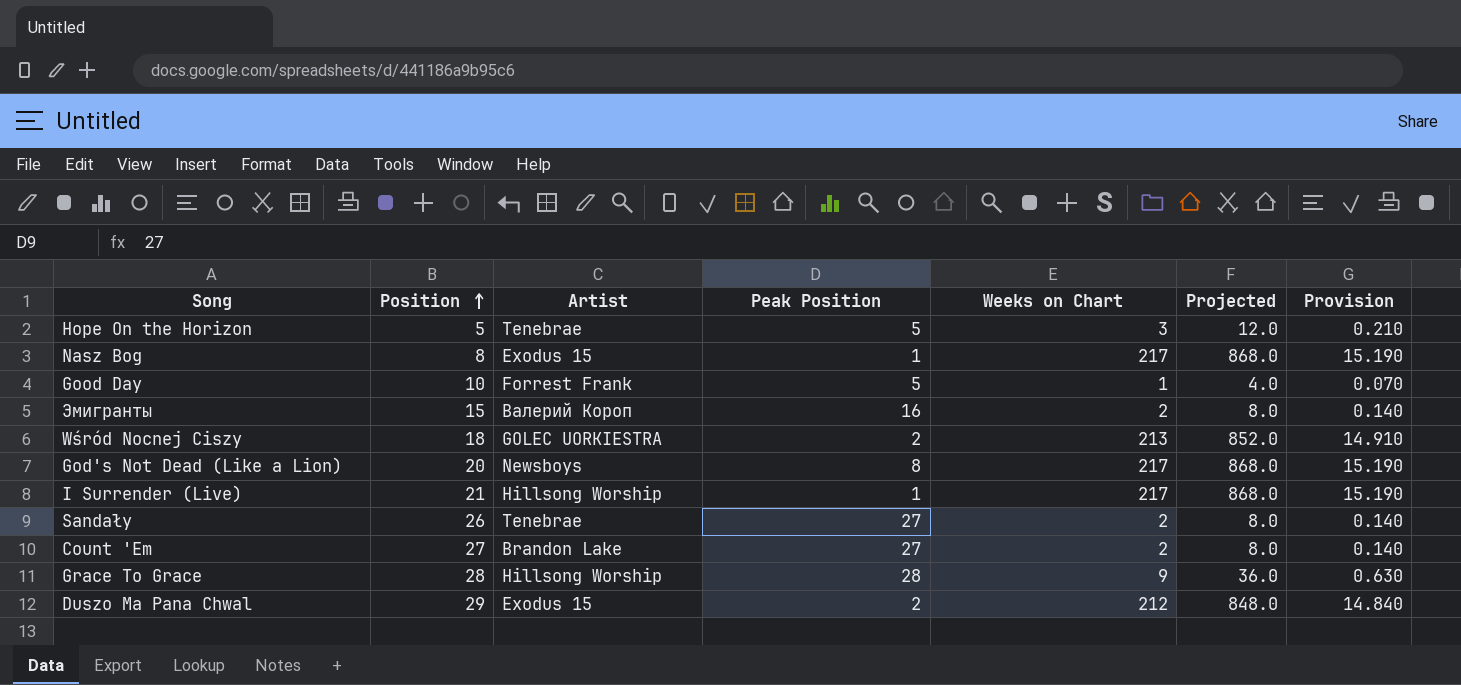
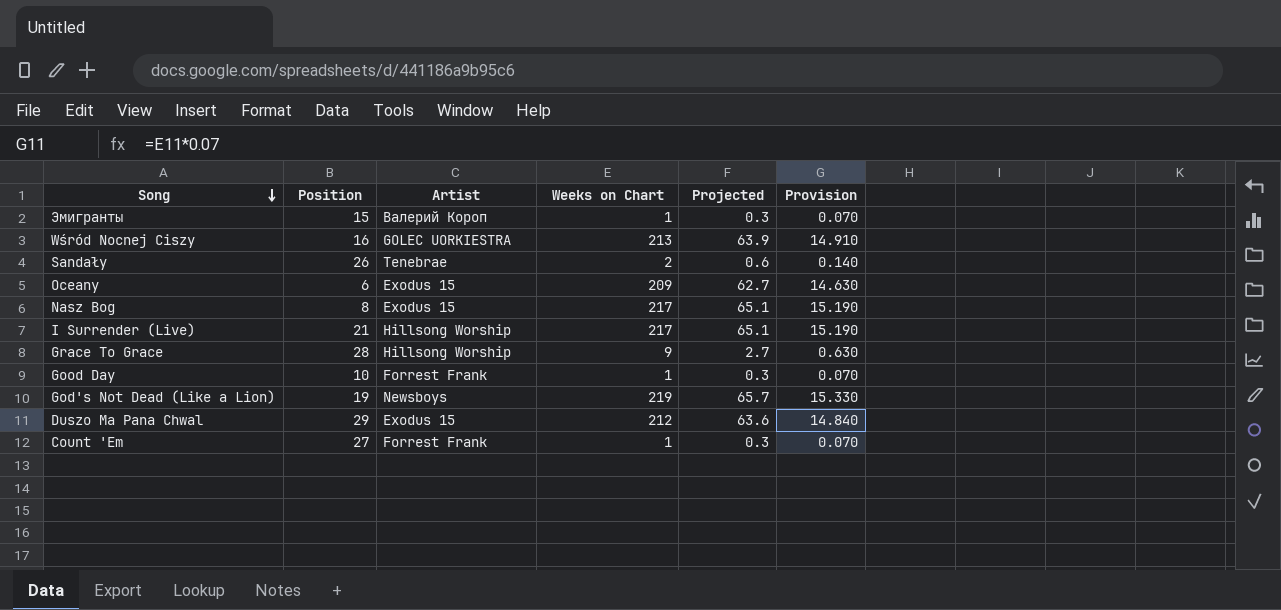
row order: Position ascending -> Song descending
column Peak Position | position: 4 -> none
column Projected | formula: [Weeks on Chart] * 4 -> [Weeks on Chart] * 0.3
row Hope On the Horizon: 5 | Tenebrae | 5 | 3 | 12.0 | 0.210 -> none
Эмигранты | Weeks on Chart: 2 -> 1
Эмигранты | Provision: 0.140 -> 0.070
Wśród Nocnej Ciszy | Position: 18 -> 16
row Oceany: none -> 6 | Exodus 15 | 209 | 62.7 | 14.630
God's Not Dead (Like a Lion) | Position: 20 -> 19
God's Not Dead (Like a Lion) | Weeks on Chart: 217 -> 219
God's Not Dead (Like a Lion) | Provision: 15.190 -> 15.330
Count 'Em | Artist: Brandon Lake -> Forrest Frank
Count 'Em | Weeks on Chart: 2 -> 1
Count 'Em | Provision: 0.140 -> 0.070

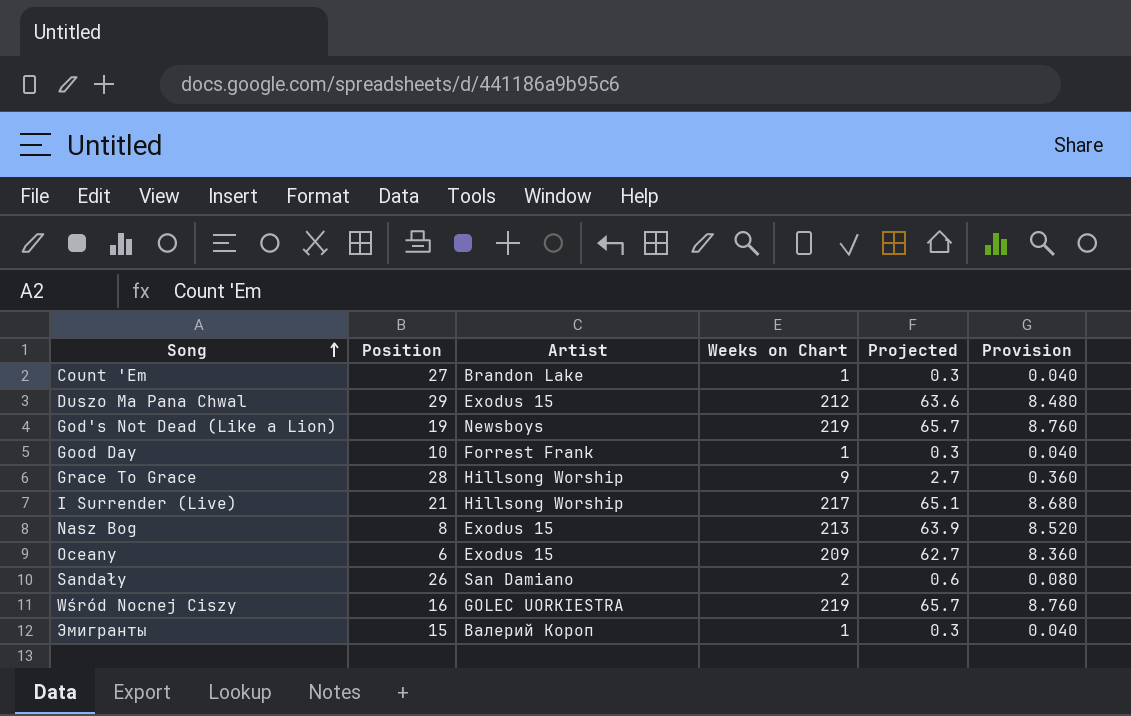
row order: Song descending -> Song ascending
column Provision | formula: [Weeks on Chart] * 0.07 -> [Weeks on Chart] * 0.04
Count 'Em | Artist: Forrest Frank -> Brandon Lake
Nasz Bog | Weeks on Chart: 217 -> 213
Nasz Bog | Projected: 65.1 -> 63.9
Sandały | Artist: Tenebrae -> San Damiano
Wśród Nocnej Ciszy | Weeks on Chart: 213 -> 219
Wśród Nocnej Ciszy | Projected: 63.9 -> 65.7

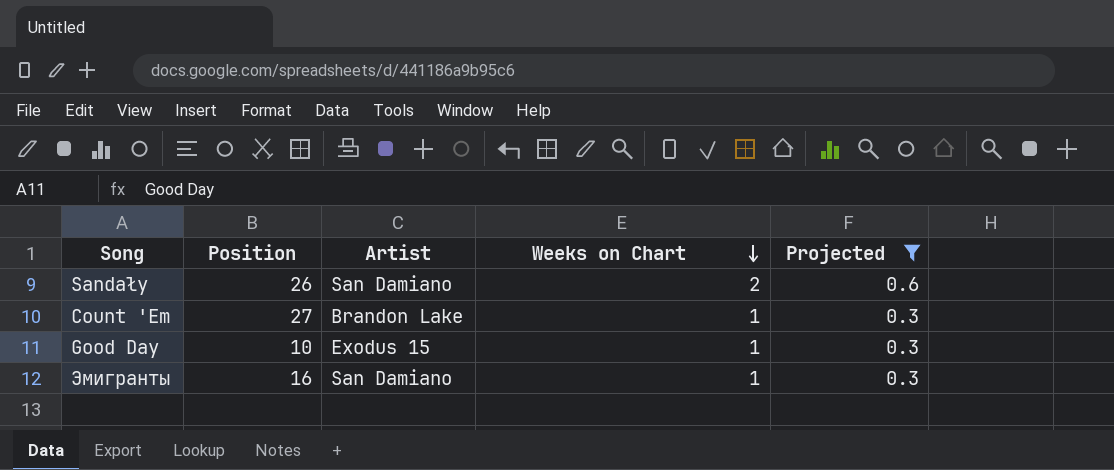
filter: none -> Projected <= 0.6
row order: Song ascending -> Weeks on Chart descending
column Provision | formula: [Weeks on Chart] * 0.04 -> none
Good Day | Artist: Forrest Frank -> Exodus 15
Эмигранты | Position: 15 -> 16
Эмигранты | Artist: Валерий Короп -> San Damiano

